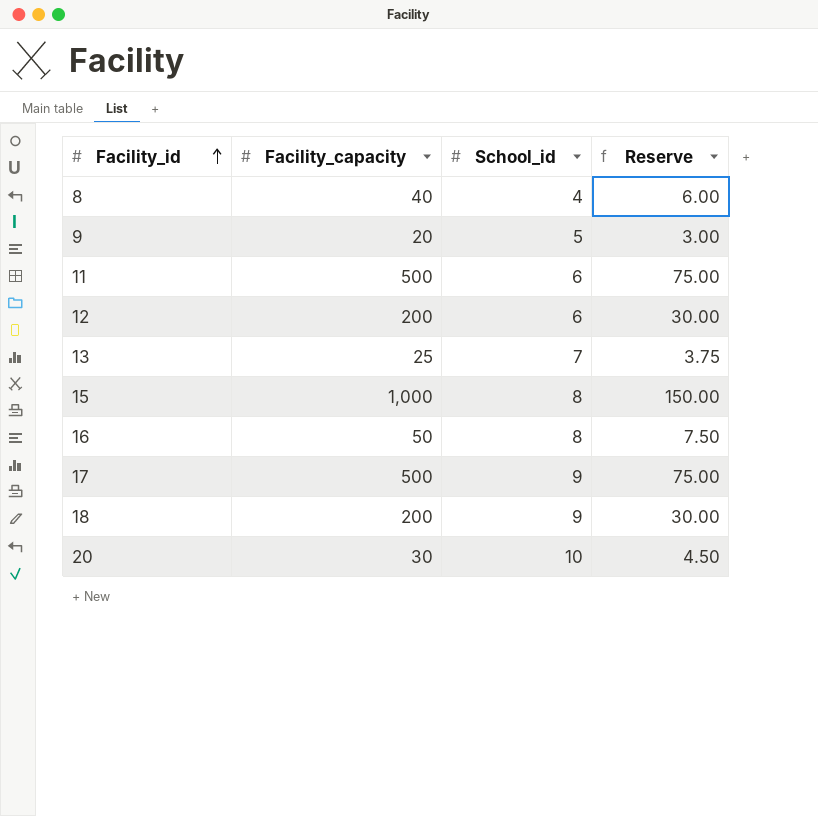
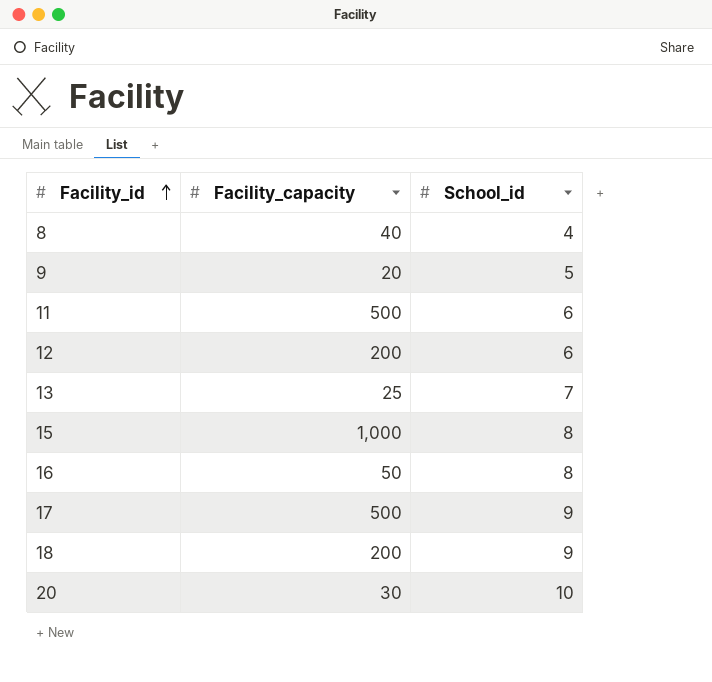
column Reserve | formula: [Facility_capacity] * 0.15 -> none

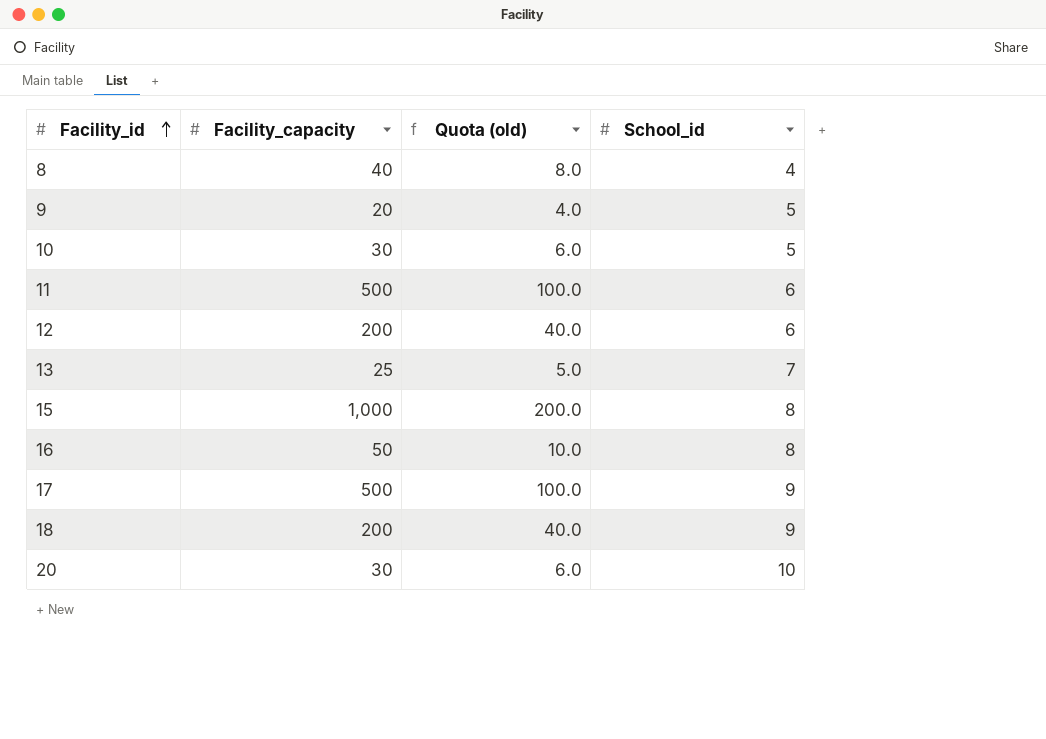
column Quota (old) | formula: none -> [Facility_capacity] * 0.2
row 10: none -> 30 | 6.0 | 5

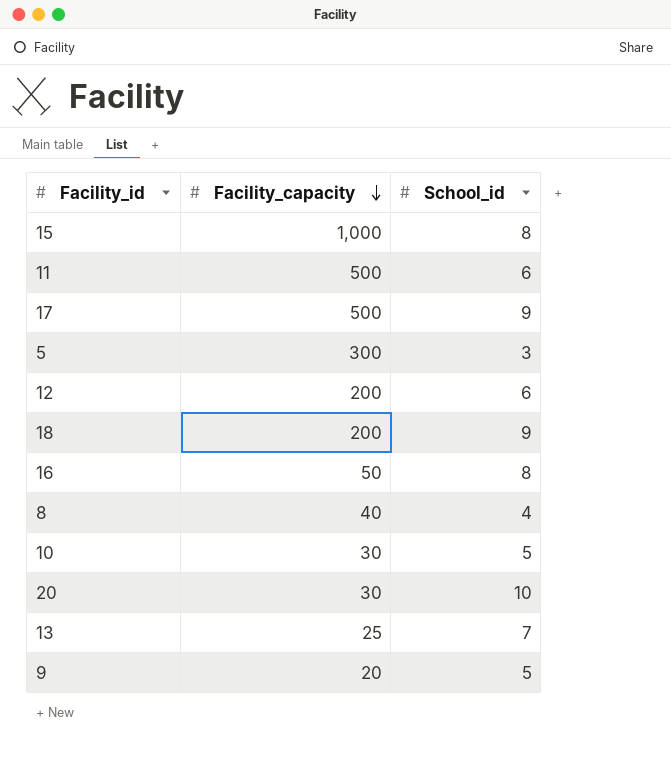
row order: Facility_id ascending -> Facility_capacity descending
column Quota (old) | formula: [Facility_capacity] * 0.2 -> none
row 5: none -> 300 | 3

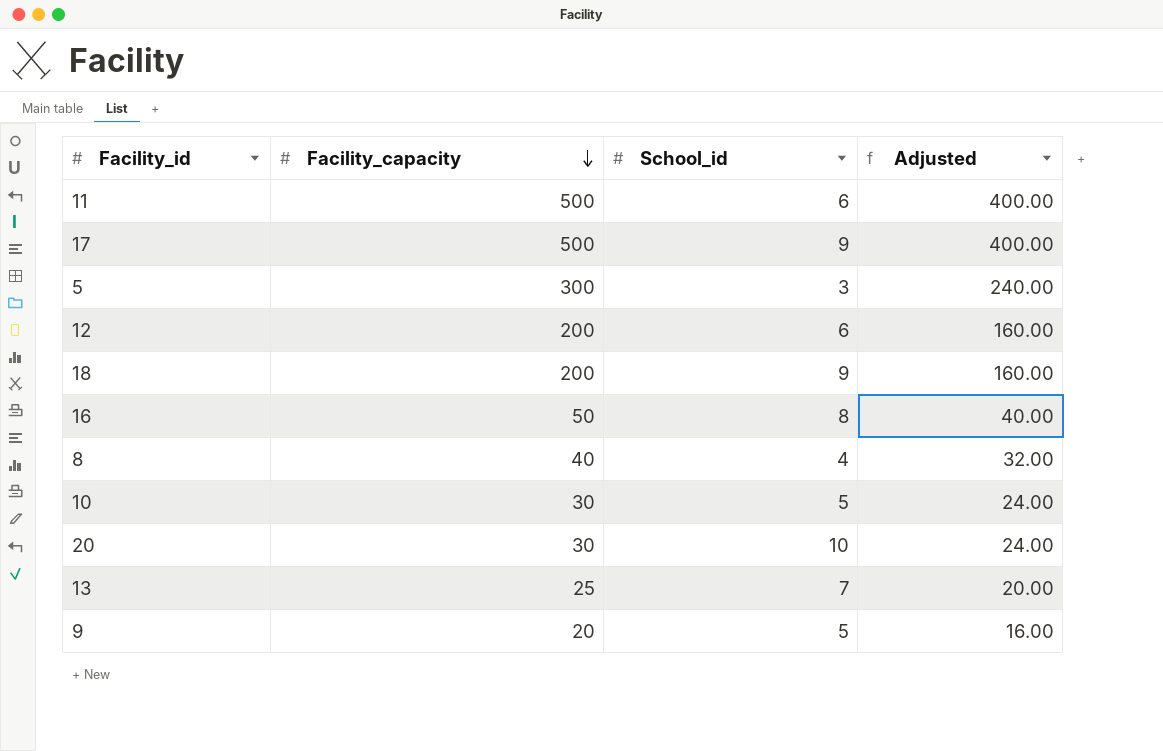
column Adjusted | formula: none -> [Facility_capacity] * 0.8
row 15: 1,000 | 8 -> none

